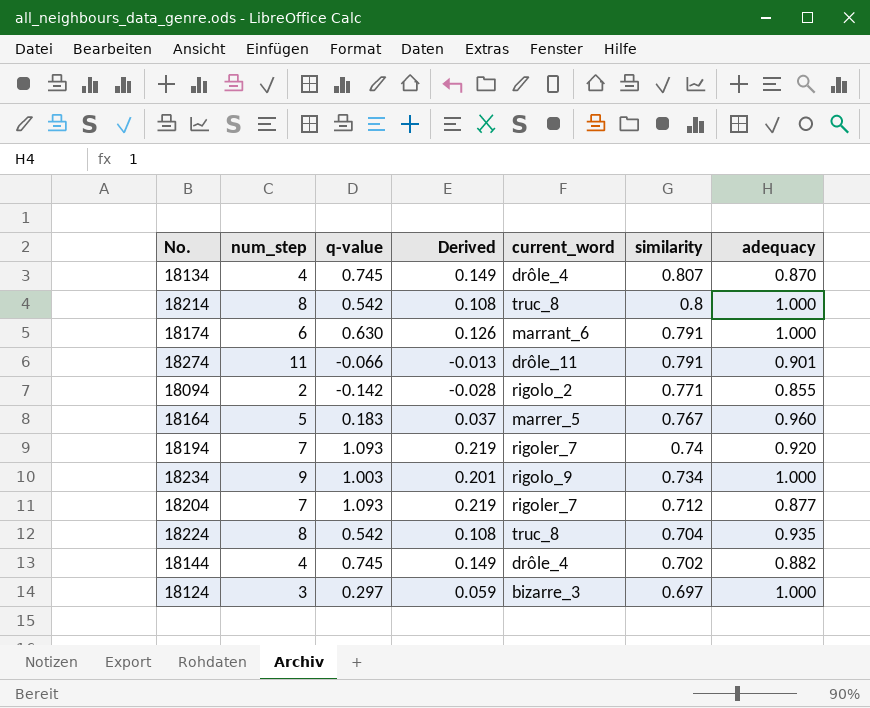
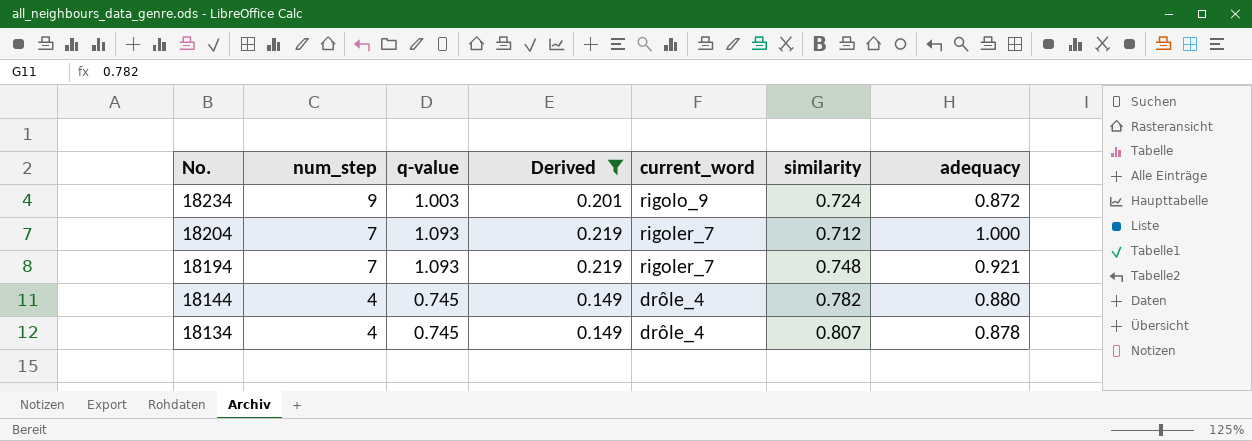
filter: none -> Derived >= 0.149
row order: similarity descending -> No. descending
18234 | similarity: 0.734 -> 0.724
18234 | adequacy: 1.000 -> 0.872
18204 | adequacy: 0.877 -> 1.000
18194 | similarity: 0.74 -> 0.748
18194 | adequacy: 0.920 -> 0.921
18144 | similarity: 0.702 -> 0.782
18144 | adequacy: 0.882 -> 0.880
18134 | adequacy: 0.870 -> 0.878

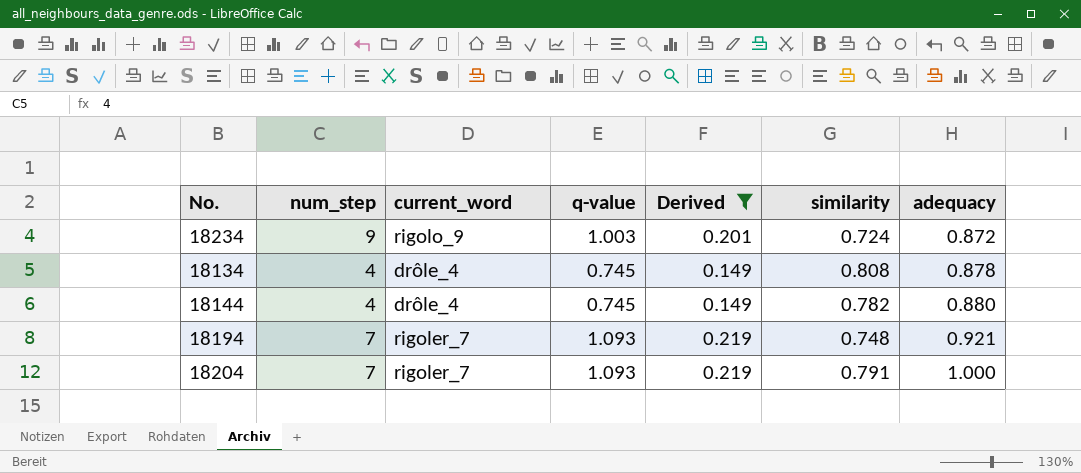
row order: No. descending -> adequacy ascending
column current_word | position: 5 -> 3
18134 | similarity: 0.807 -> 0.808
18204 | similarity: 0.712 -> 0.791

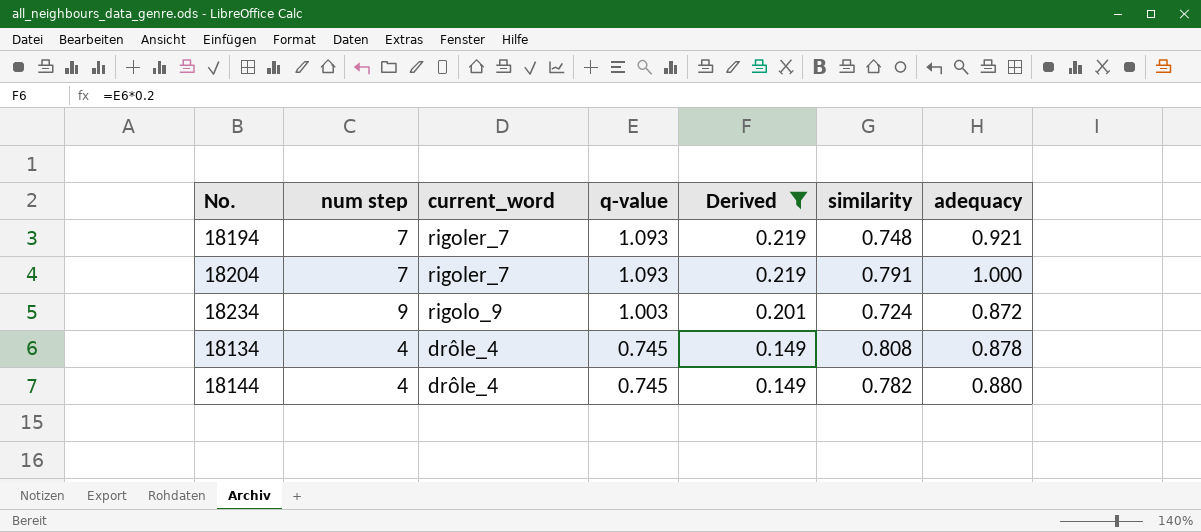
row order: adequacy ascending -> q-value descending
column name: num_step -> num step

